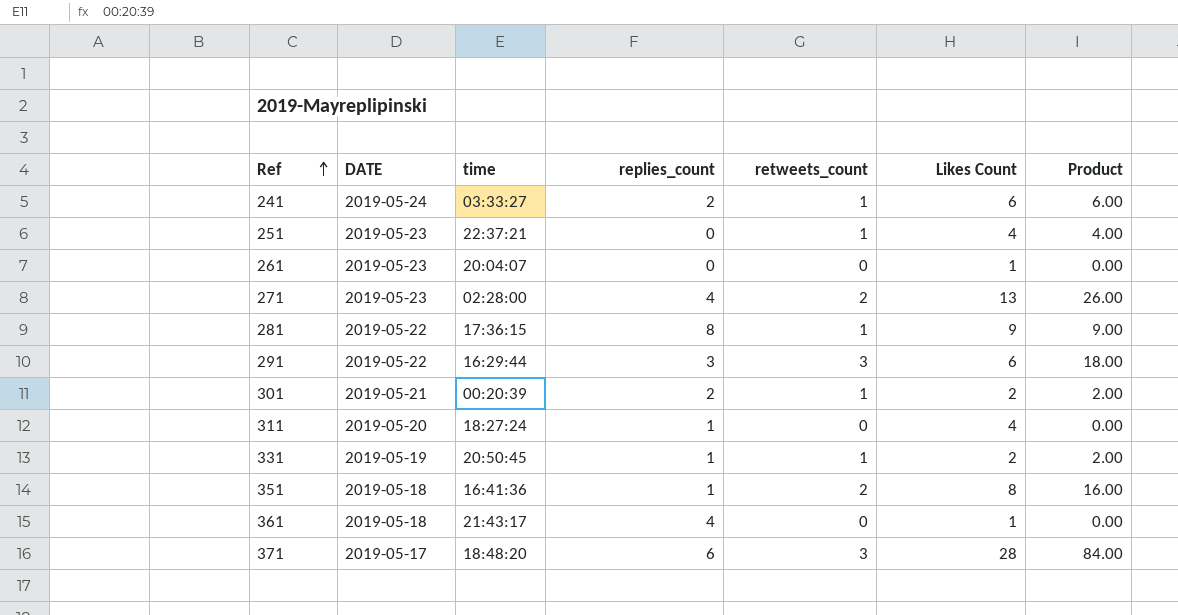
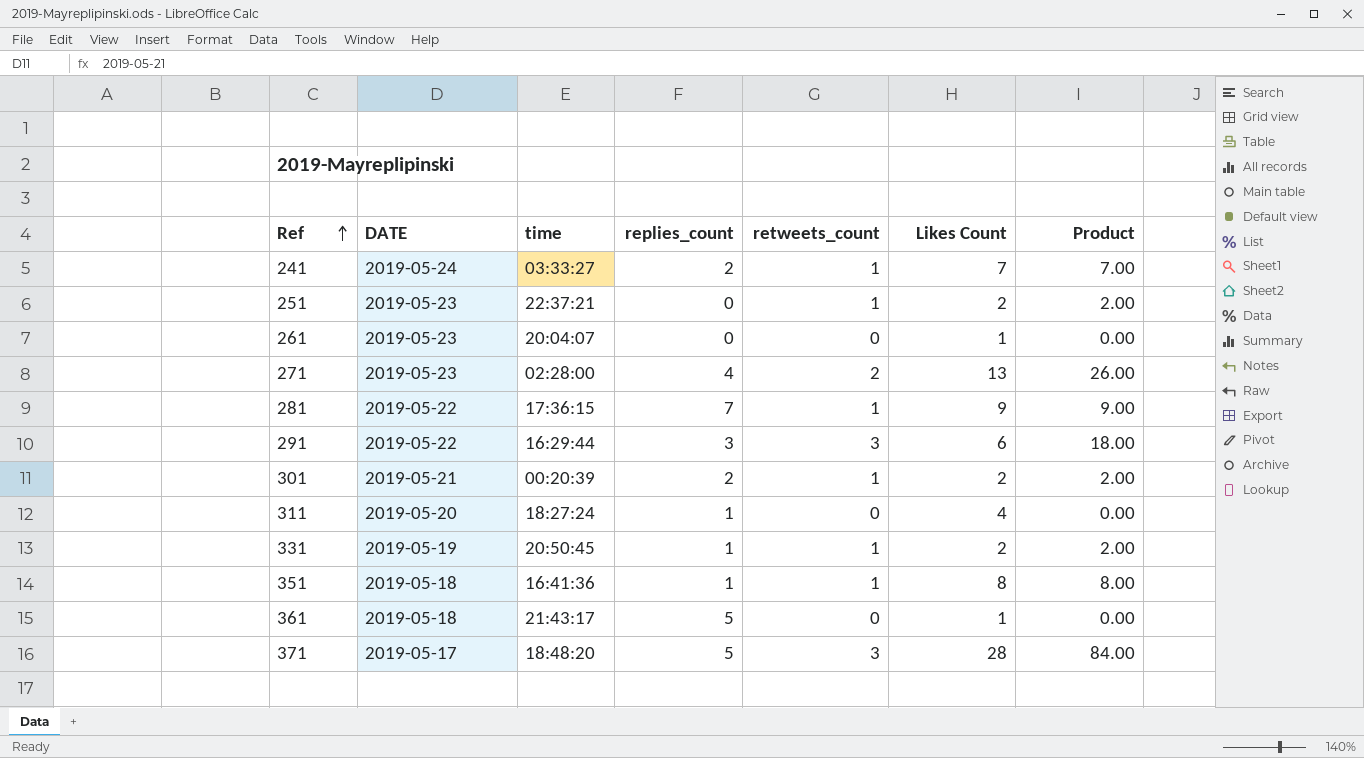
241 | Likes Count: 6 -> 7
241 | Product: 6.00 -> 7.00
251 | Likes Count: 4 -> 2
251 | Product: 4.00 -> 2.00
281 | replies_count: 8 -> 7
351 | retweets_count: 2 -> 1
351 | Product: 16.00 -> 8.00
361 | replies_count: 4 -> 5
371 | replies_count: 6 -> 5

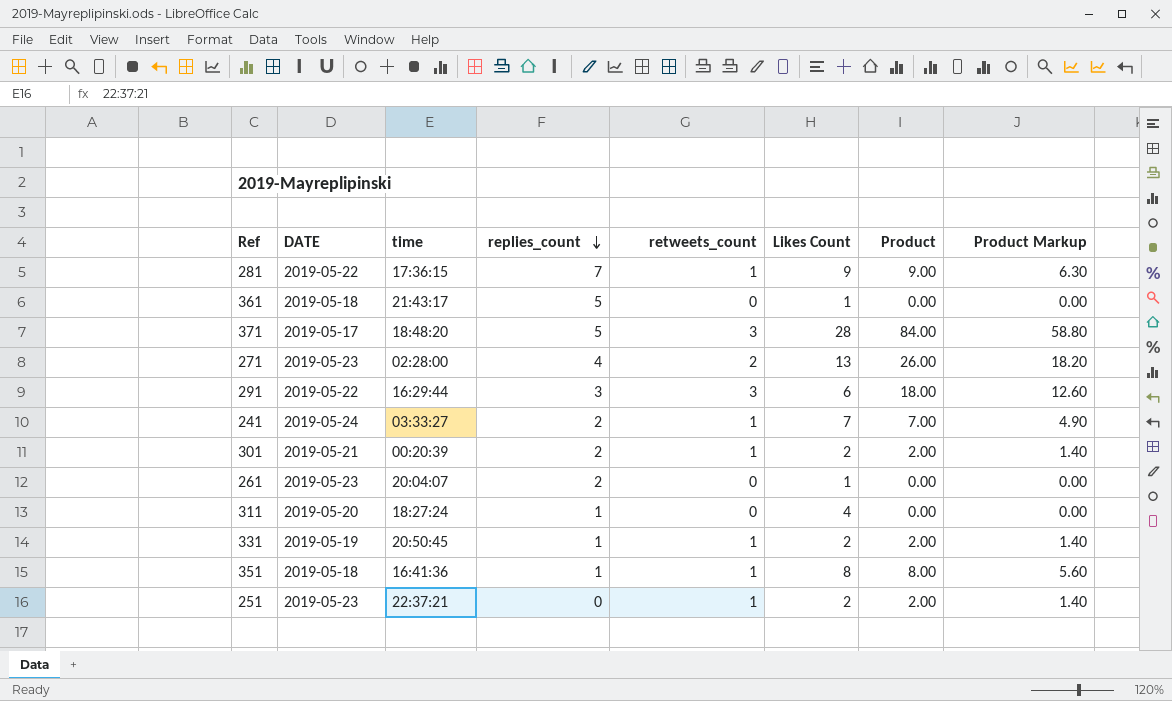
row order: Ref ascending -> replies_count descending
column Product Markup | formula: none -> [Product] * 0.7
261 | replies_count: 0 -> 2

